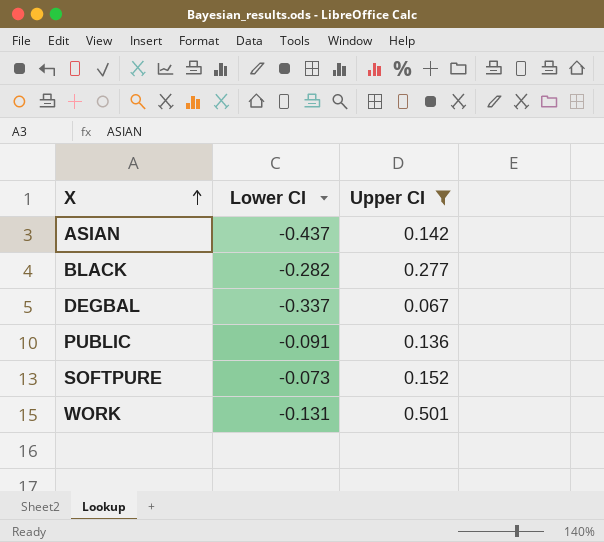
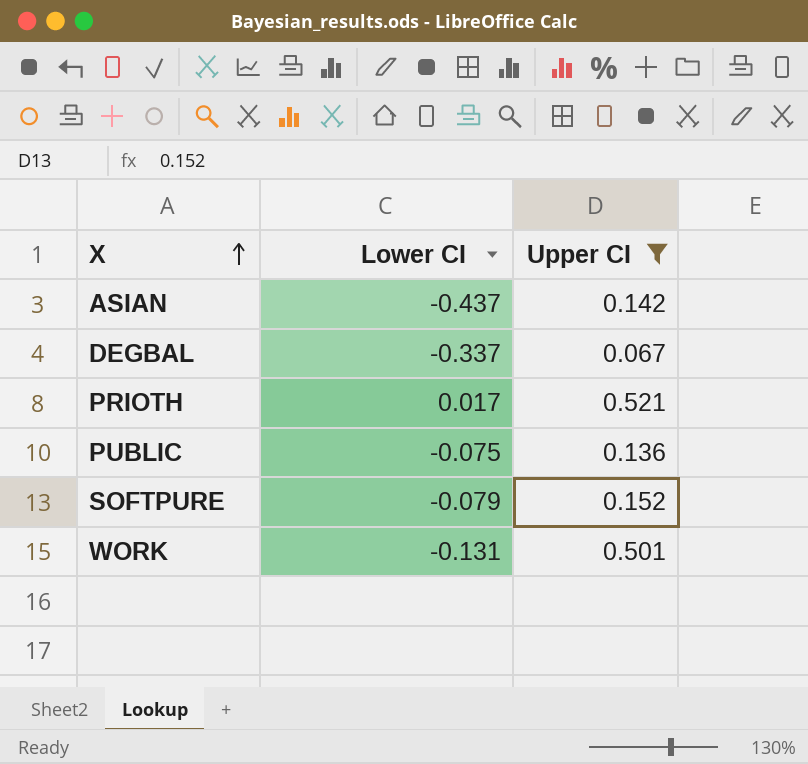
row BLACK: -0.282 | 0.277 -> none
row PRIOTH: none -> 0.017 | 0.521
PUBLIC | Lower CI: -0.091 -> -0.075
SOFTPURE | Lower CI: -0.073 -> -0.079

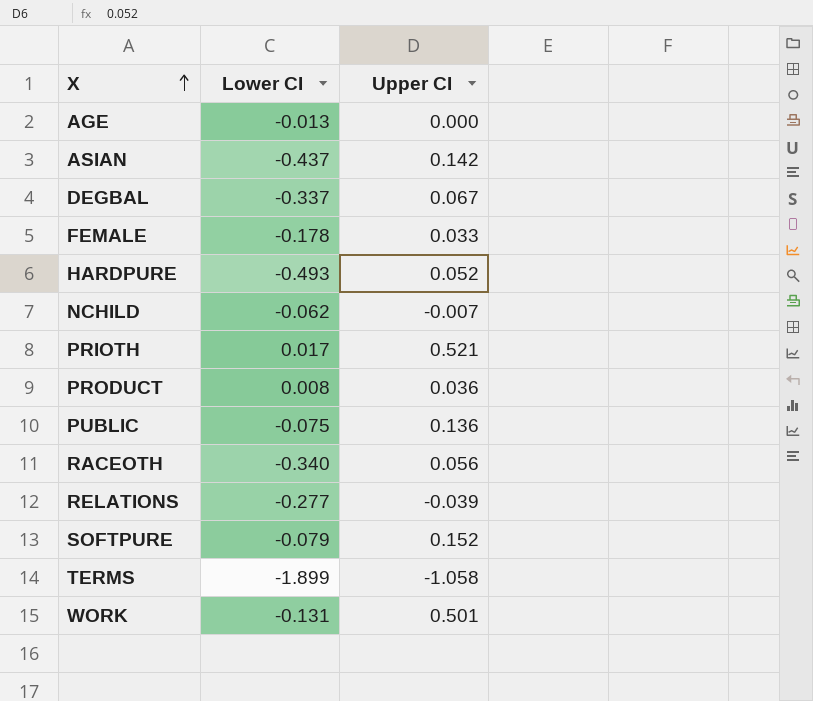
filter: Upper CI >= 0.067 -> none

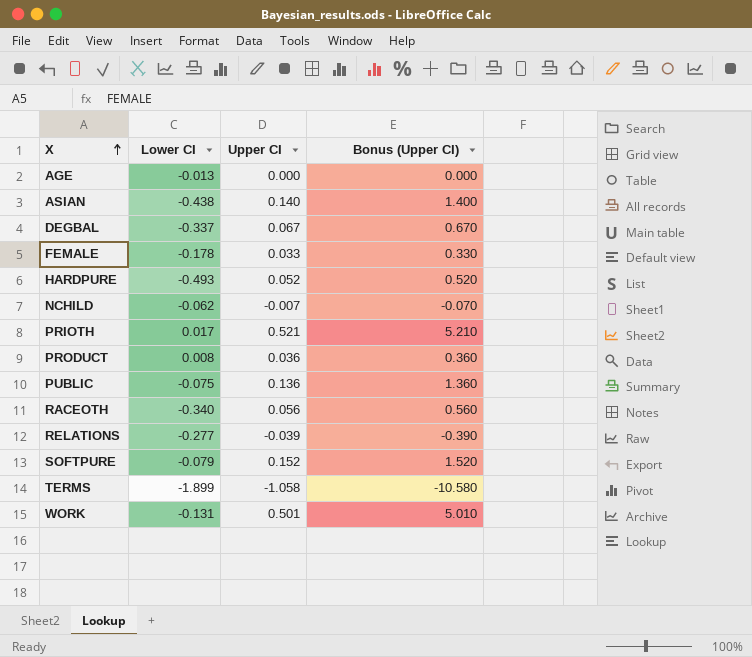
column Bonus (Upper CI) | formula: none -> [Upper CI] * 10
ASIAN | Lower CI: -0.437 -> -0.438
ASIAN | Upper CI: 0.142 -> 0.140

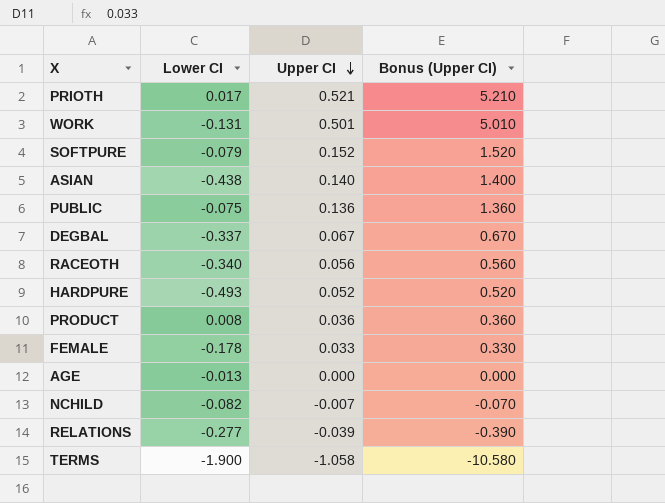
row order: X ascending -> Upper CI descending
NCHILD | Lower CI: -0.062 -> -0.082
TERMS | Lower CI: -1.899 -> -1.900

